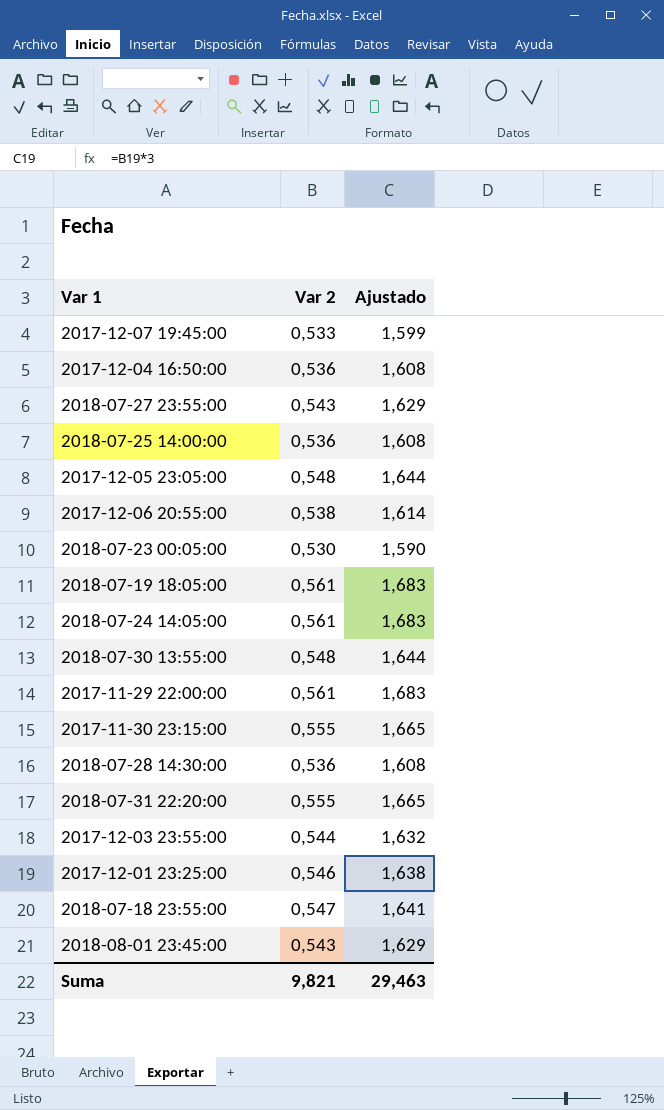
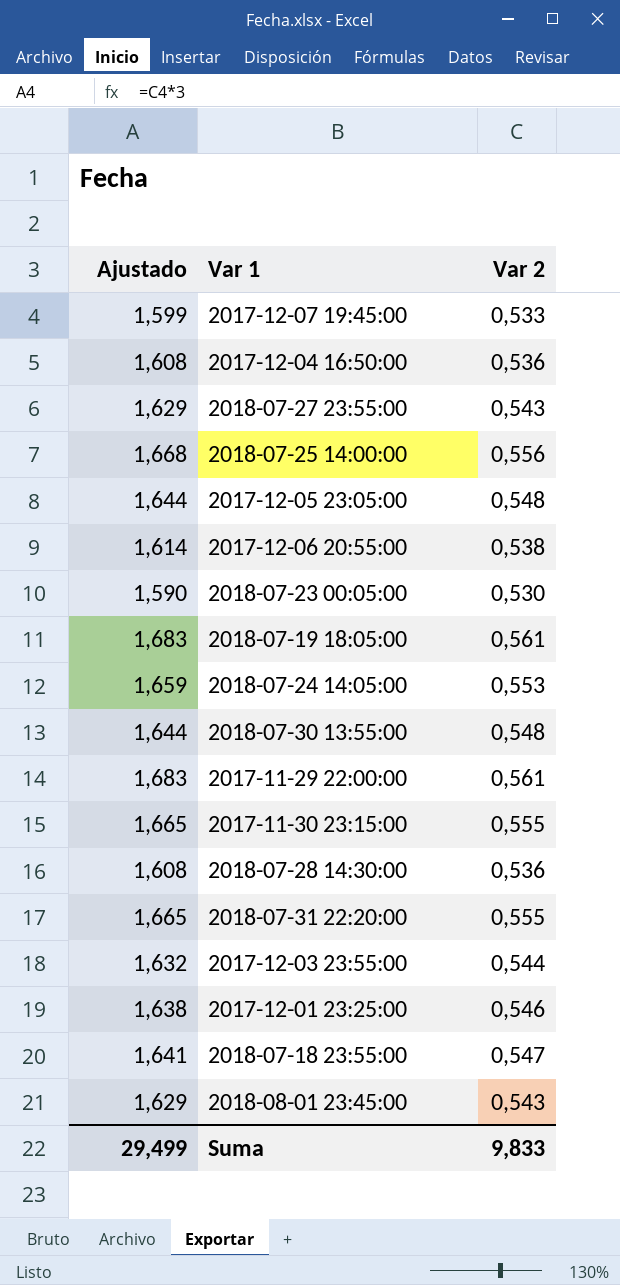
column Ajustado | position: 3 -> 1
2018-07-25 14:00:00 | Ajustado: 1,608 -> 1,668
2018-07-25 14:00:00 | Var 2: 0,536 -> 0,556
2018-07-24 14:05:00 | Ajustado: 1,683 -> 1,659
2018-07-24 14:05:00 | Var 2: 0,561 -> 0,553
Suma | Ajustado: 29,463 -> 29,499
Suma | Var 2: 9,821 -> 9,833

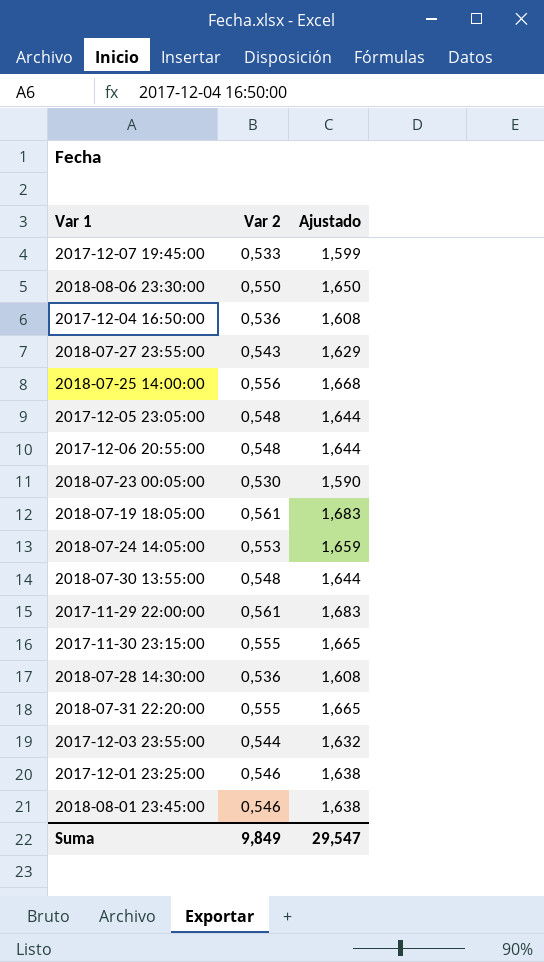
column Ajustado | position: 1 -> 3
row 2018-07-18 23:55:00: 1,641 | 0,547 -> none
row 2018-08-06 23:30:00: none -> 0,550 | 1,650
2017-12-06 20:55:00 | Var 2: 0,538 -> 0,548
2017-12-06 20:55:00 | Ajustado: 1,614 -> 1,644
2018-08-01 23:45:00 | Var 2: 0,543 -> 0,546
2018-08-01 23:45:00 | Ajustado: 1,629 -> 1,638
Suma | Var 2: 9,833 -> 9,849
Suma | Ajustado: 29,499 -> 29,547

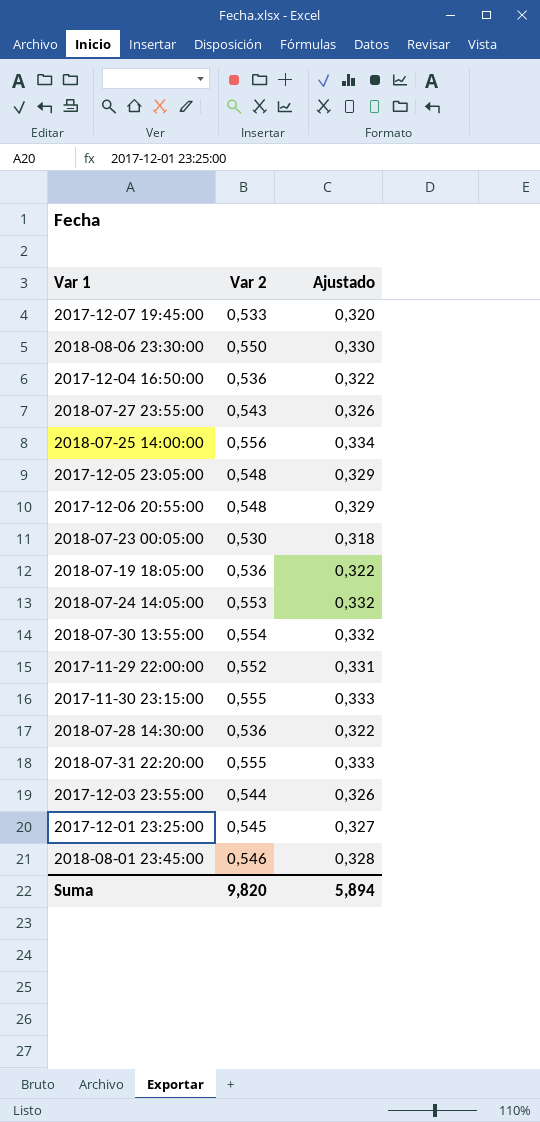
column Ajustado | formula: [Var 2] * 3 -> [Var 2] * 0,6
2018-07-19 18:05:00 | Var 2: 0,561 -> 0,536
2018-07-30 13:55:00 | Var 2: 0,548 -> 0,554
2017-11-29 22:00:00 | Var 2: 0,561 -> 0,552
2017-12-01 23:25:00 | Var 2: 0,546 -> 0,545
Suma | Var 2: 9,849 -> 9,820
Suma | Ajustado: 29,547 -> 5,894

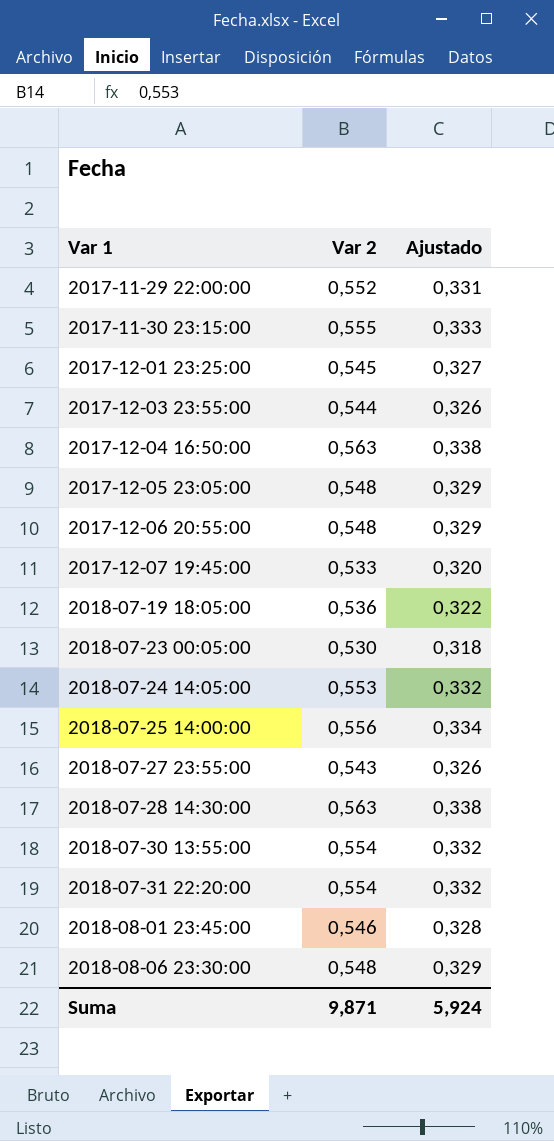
row order: none -> Var 1 ascending
2017-12-04 16:50:00 | Var 2: 0,536 -> 0,563
2017-12-04 16:50:00 | Ajustado: 0,322 -> 0,338
2018-07-28 14:30:00 | Var 2: 0,536 -> 0,563
2018-07-28 14:30:00 | Ajustado: 0,322 -> 0,338
2018-07-31 22:20:00 | Var 2: 0,555 -> 0,554
2018-07-31 22:20:00 | Ajustado: 0,333 -> 0,332
2018-08-06 23:30:00 | Var 2: 0,550 -> 0,548
2018-08-06 23:30:00 | Ajustado: 0,330 -> 0,329
Suma | Var 2: 9,820 -> 9,871
Suma | Ajustado: 5,894 -> 5,924

